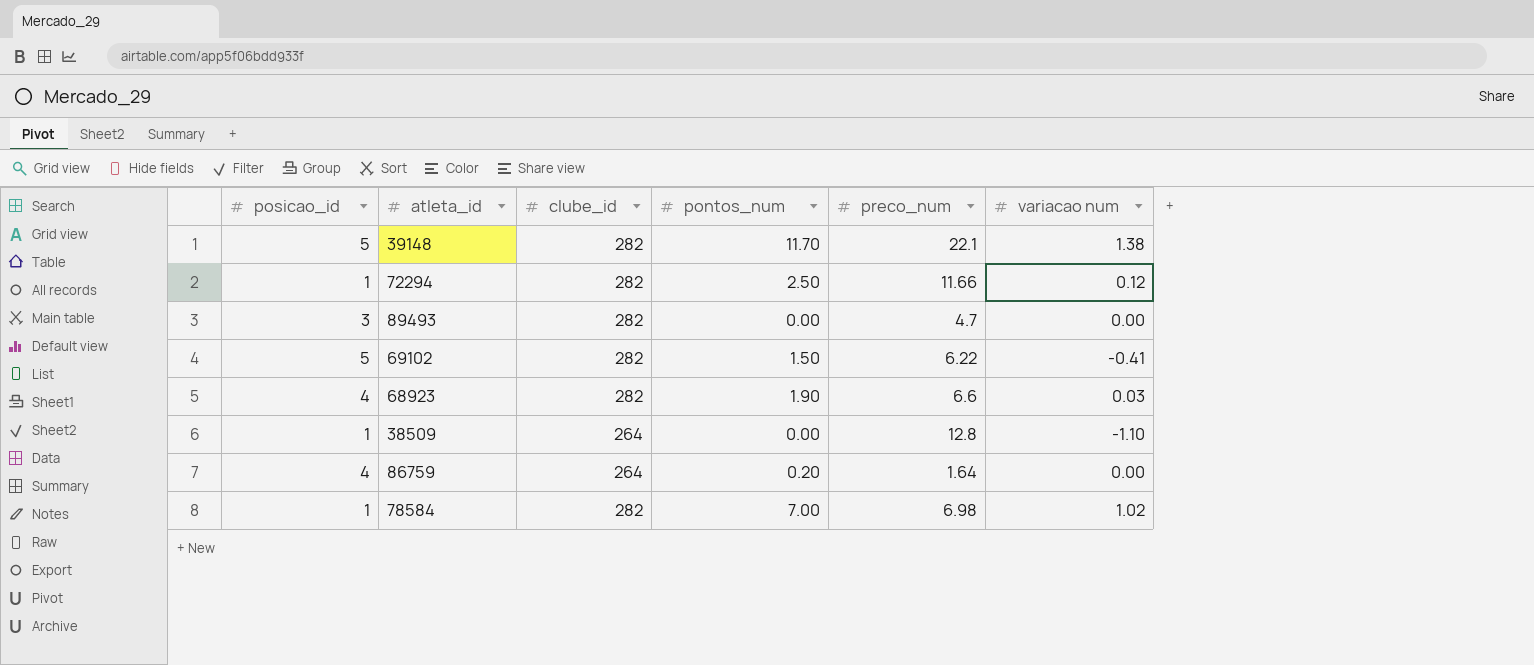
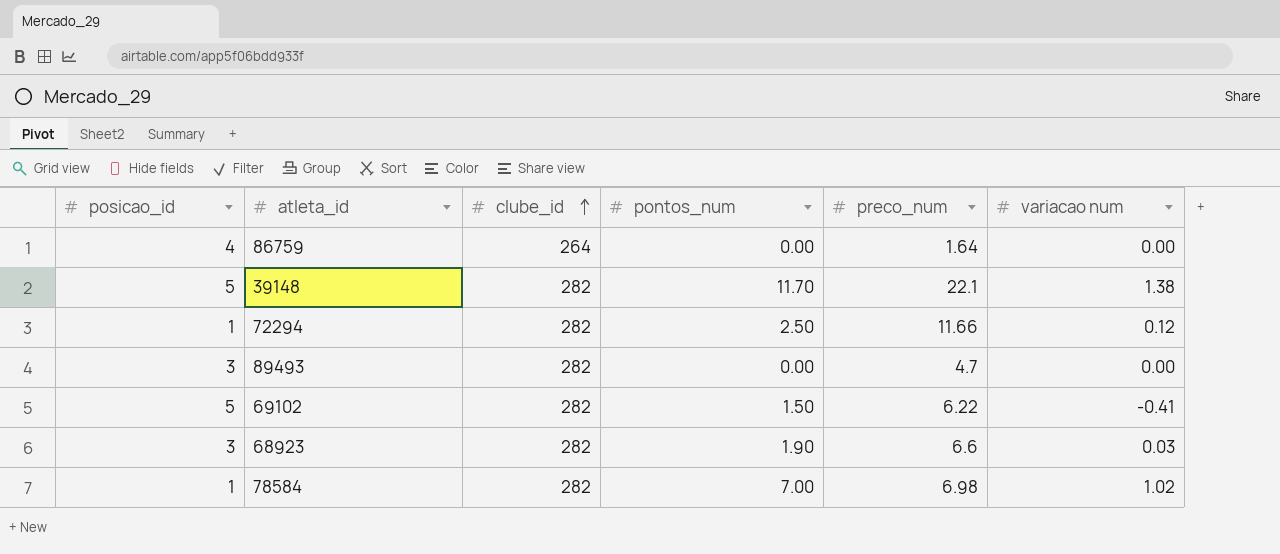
row order: none -> clube_id ascending
row 38509: 1 | 264 | 0.00 | 12.8 | -1.10 -> none
86759 | pontos_num: 0.20 -> 0.00
68923 | posicao_id: 4 -> 3

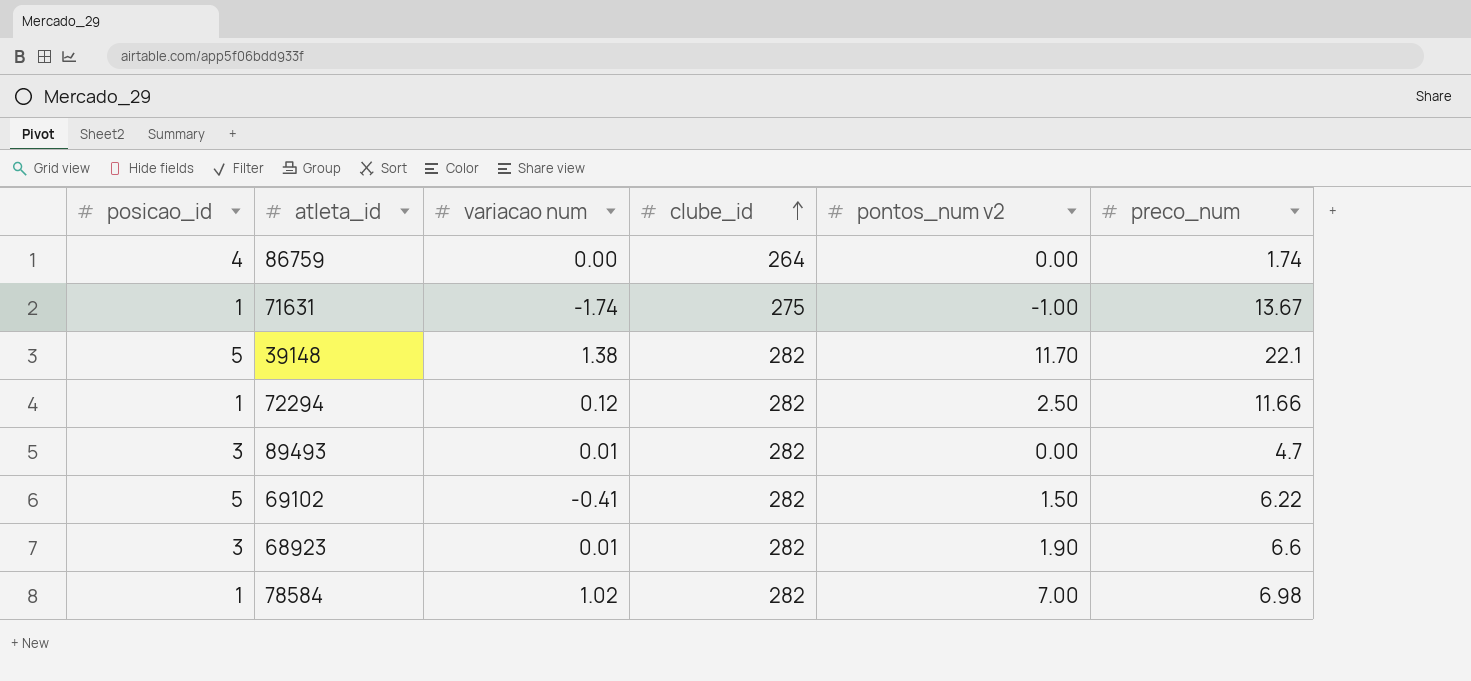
column variacao num | position: 6 -> 3
column name: pontos_num -> pontos_num v2
86759 | preco_num: 1.64 -> 1.74
row 71631: none -> 1 | -1.74 | 275 | -1.00 | 13.67
89493 | variacao num: 0.00 -> 0.01
68923 | variacao num: 0.03 -> 0.01

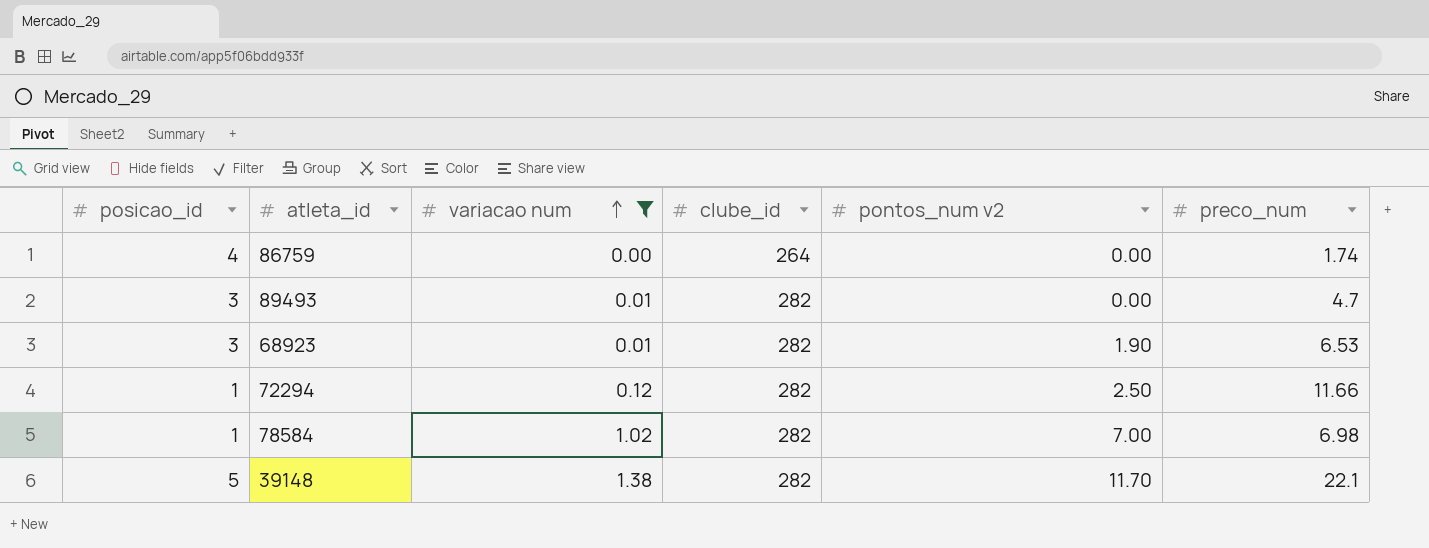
filter: none -> variacao num >= 0.00
row order: clube_id ascending -> variacao num ascending
68923 | preco_num: 6.6 -> 6.53

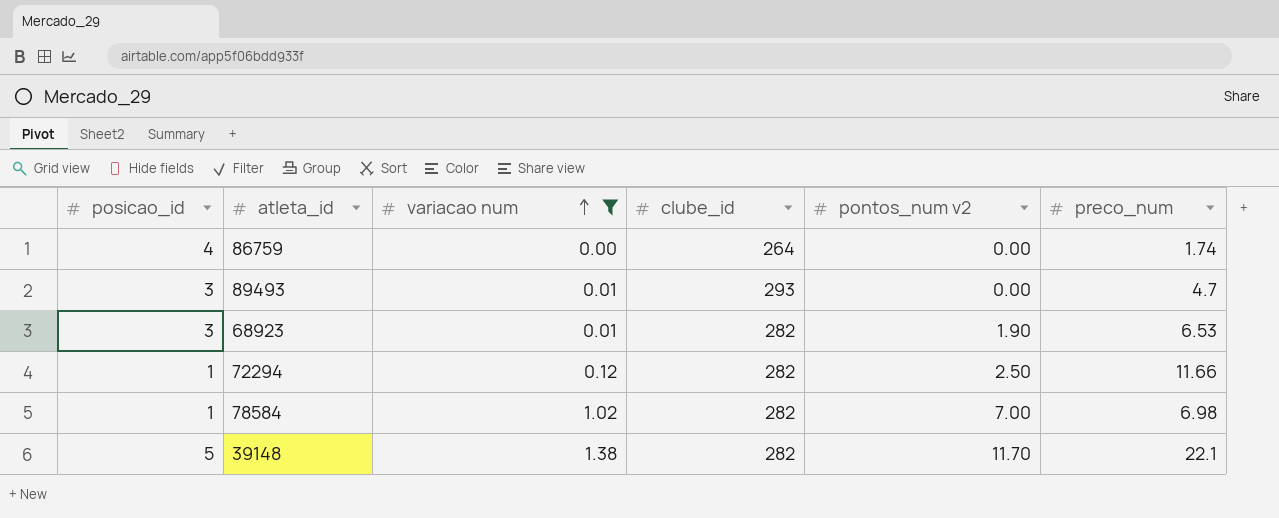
89493 | clube_id: 282 -> 293

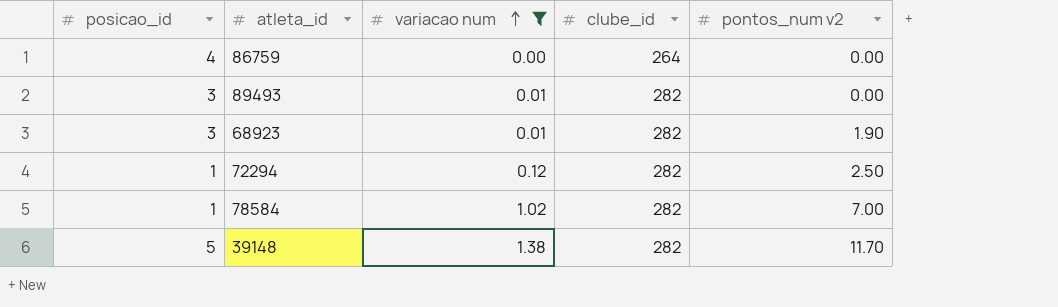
column preco_num | position: 6 -> none
89493 | clube_id: 293 -> 282

